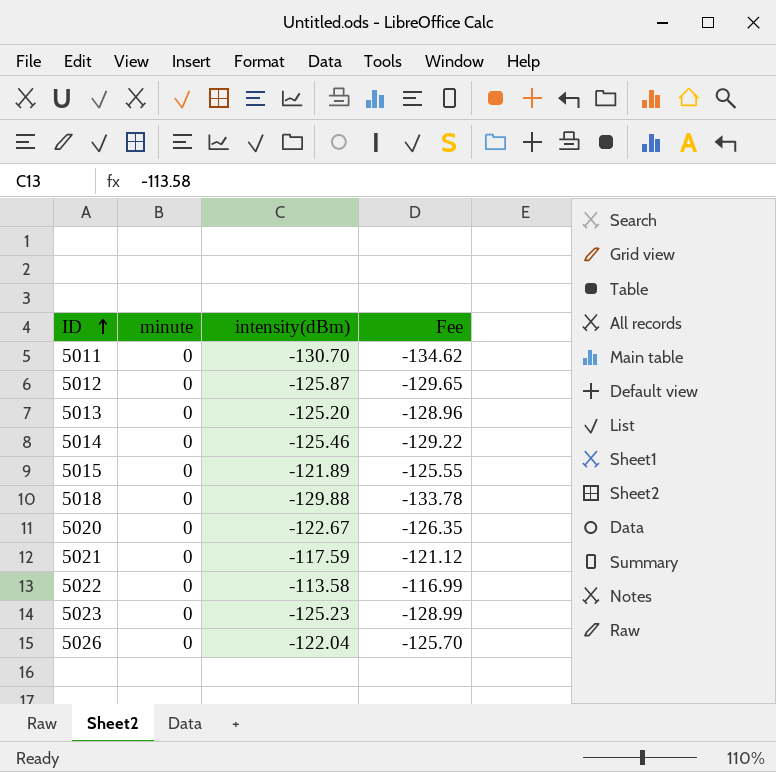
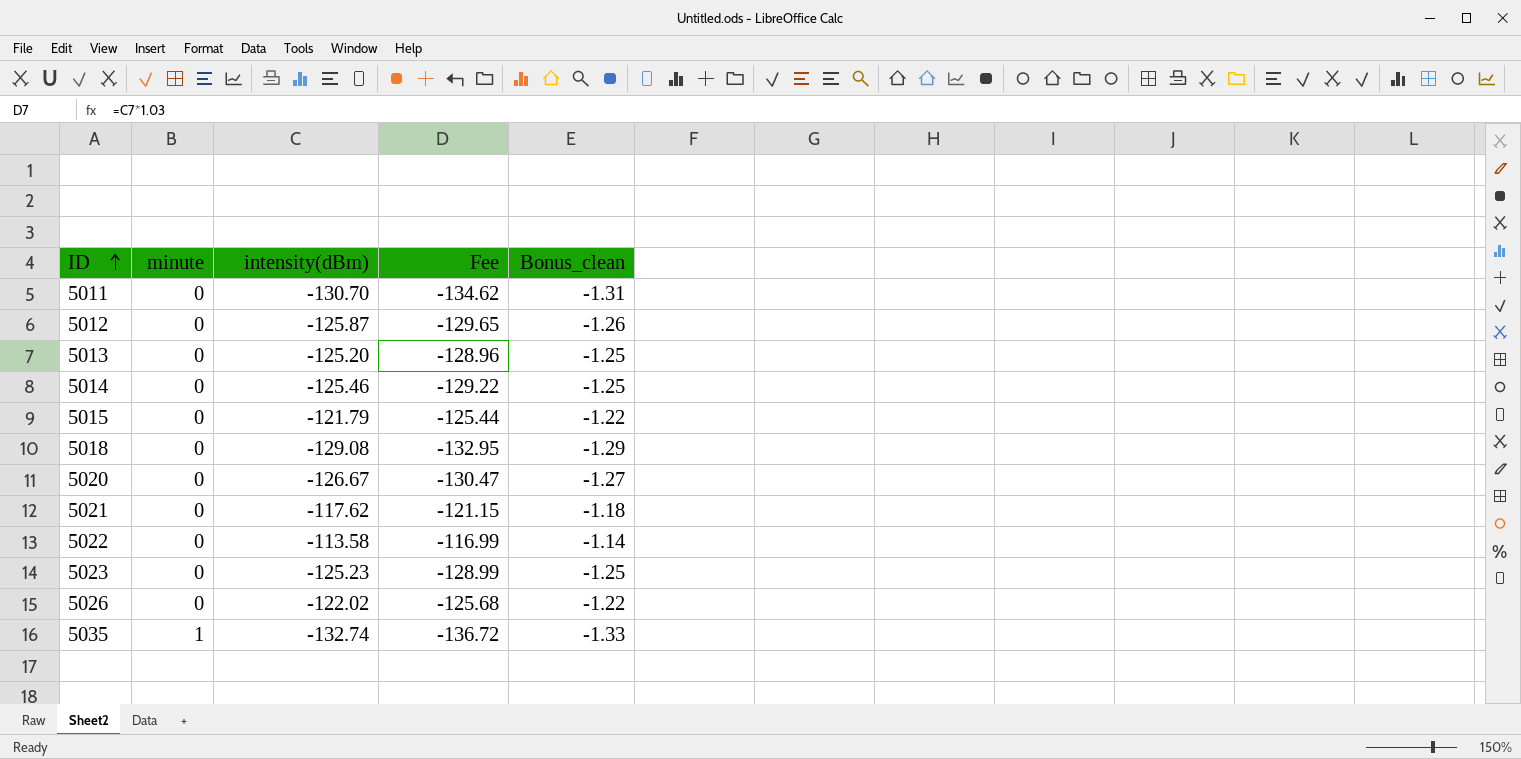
column Bonus_clean | formula: none -> [intensity(dBm)] * 0.01
5015 | intensity(dBm): -121.89 -> -121.79
5015 | Fee: -125.55 -> -125.44
5018 | intensity(dBm): -129.88 -> -129.08
5018 | Fee: -133.78 -> -132.95
5020 | intensity(dBm): -122.67 -> -126.67
5020 | Fee: -126.35 -> -130.47
5021 | intensity(dBm): -117.59 -> -117.62
5021 | Fee: -121.12 -> -121.15
5026 | intensity(dBm): -122.04 -> -122.02
5026 | Fee: -125.70 -> -125.68
row 5035: none -> 1 | -132.74 | -136.72 | -1.33

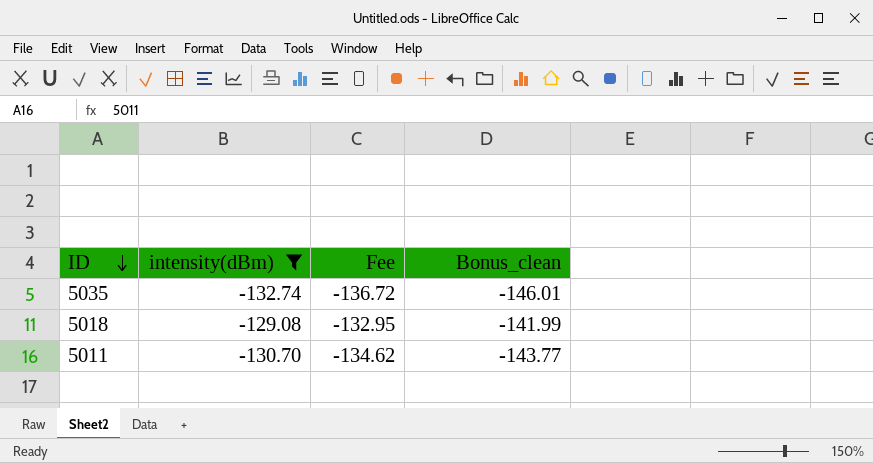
filter: none -> intensity(dBm) <= -129.08
row order: ID ascending -> ID descending
column minute | position: 2 -> none
column Bonus_clean | formula: [intensity(dBm)] * 0.01 -> [intensity(dBm)] * 1.1

